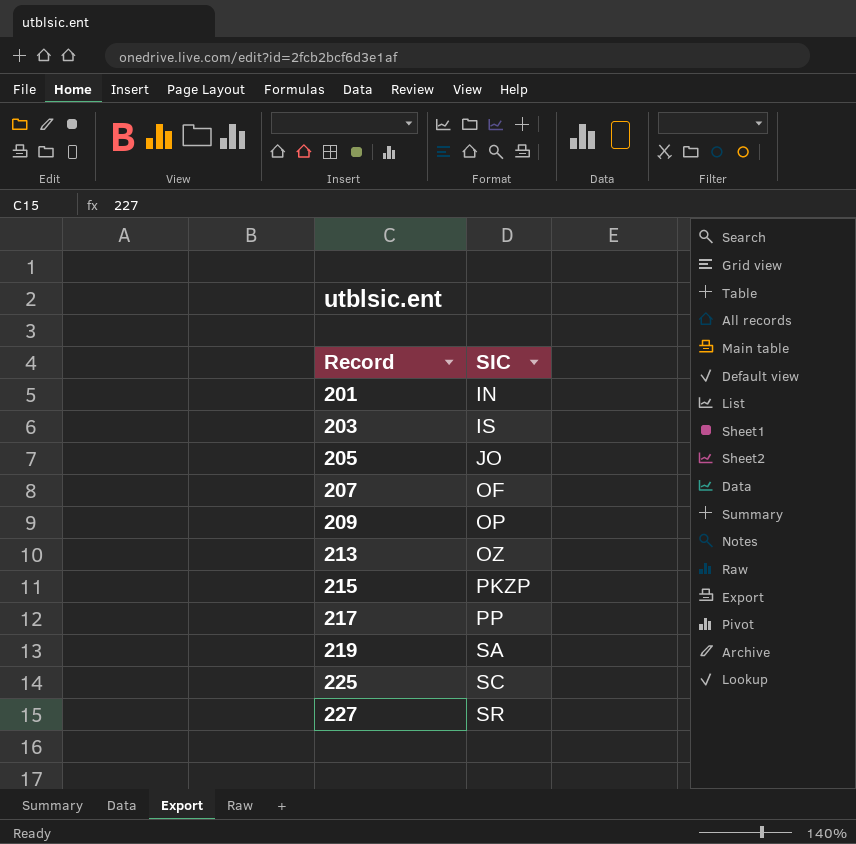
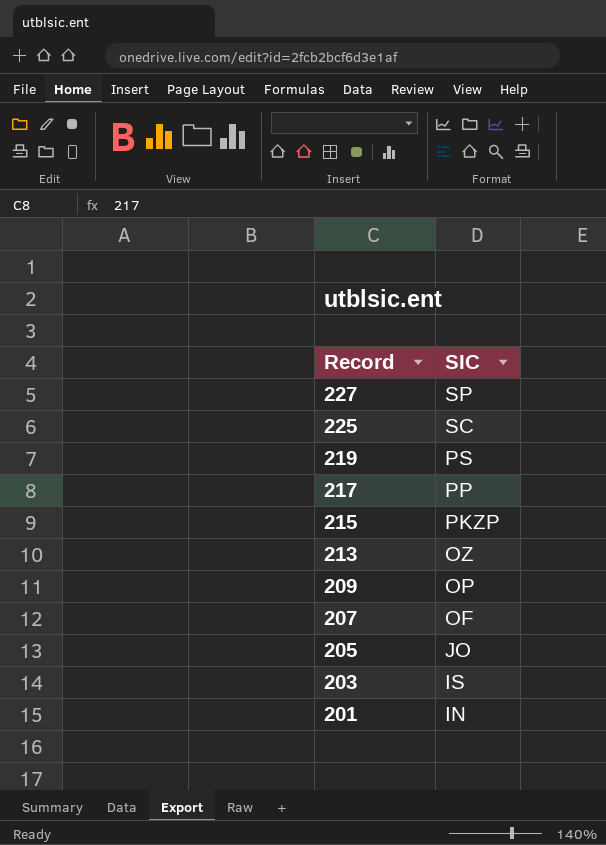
row order: Record ascending -> Record descending
227 | SIC: SR -> SP
219 | SIC: SA -> PS

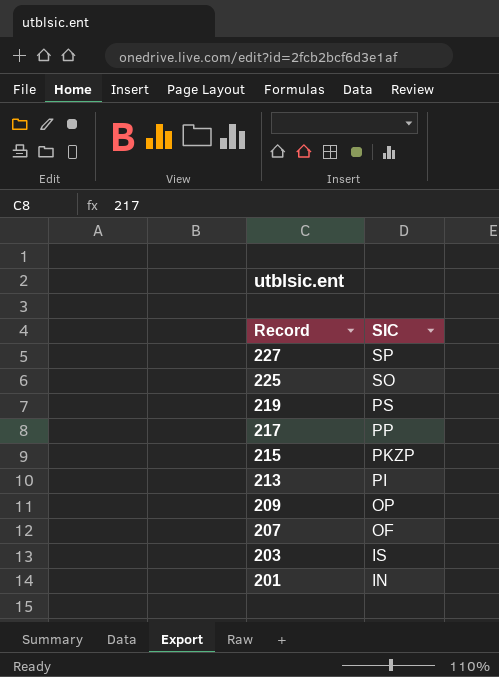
row 205: JO -> none
225 | SIC: SC -> SO
213 | SIC: OZ -> PI

